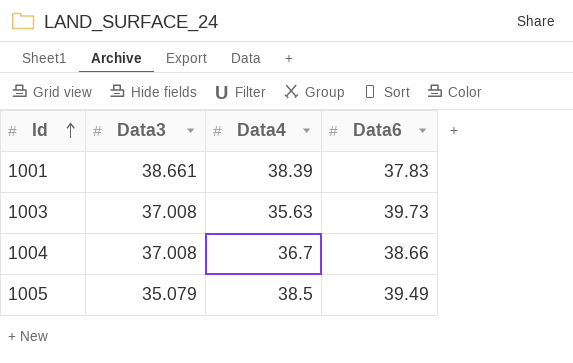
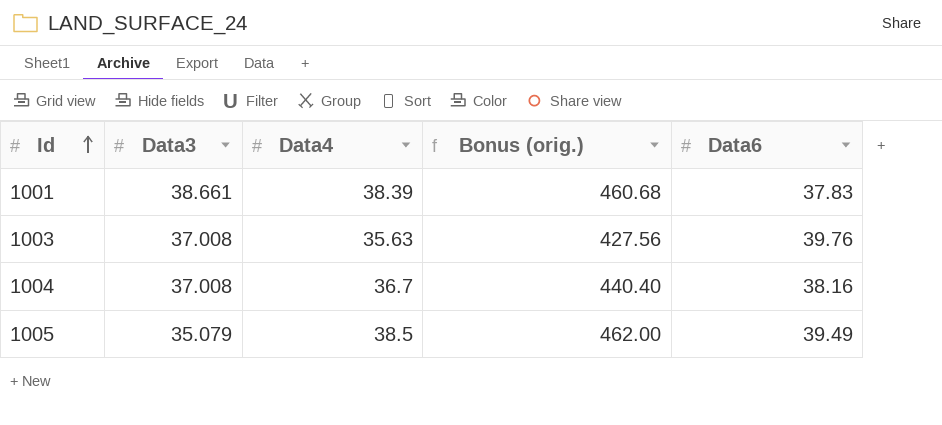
column Bonus (orig.) | formula: none -> [Data4] * 12
1003 | Data6: 39.73 -> 39.76
1004 | Data6: 38.66 -> 38.16

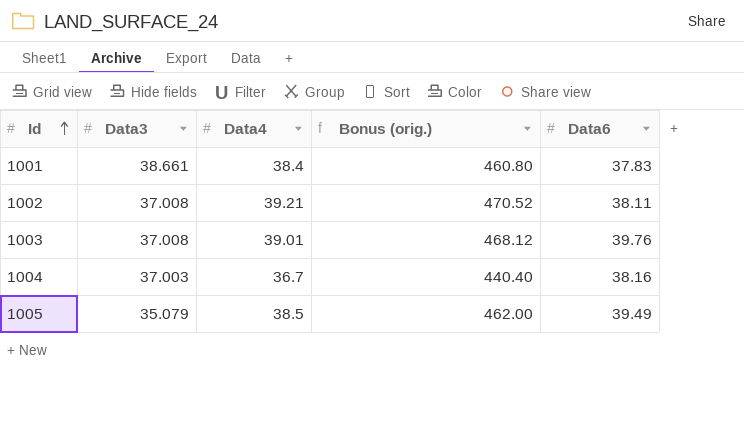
1001 | Data4: 38.39 -> 38.4
1001 | Bonus (orig.): 460.68 -> 460.80
row 1002: none -> 37.008 | 39.21 | 470.52 | 38.11
1003 | Data4: 35.63 -> 39.01
1003 | Bonus (orig.): 427.56 -> 468.12
1004 | Data3: 37.008 -> 37.003

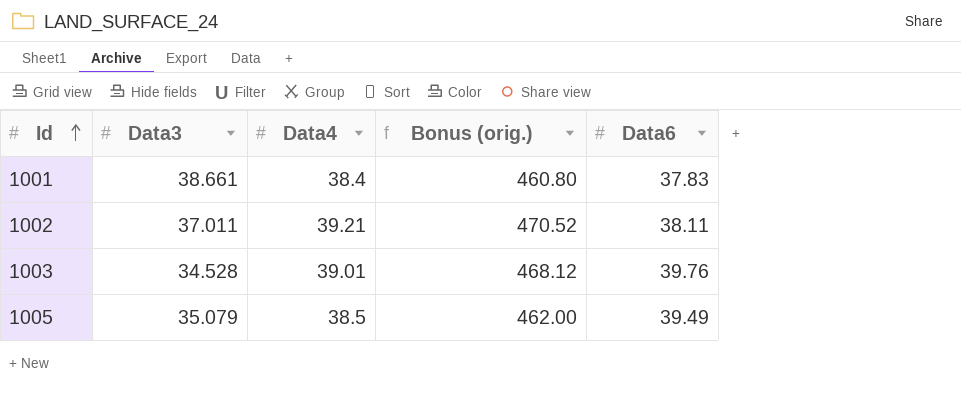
row 1004: 37.003 | 36.7 | 440.40 | 38.16 -> none
1002 | Data3: 37.008 -> 37.011
1003 | Data3: 37.008 -> 34.528

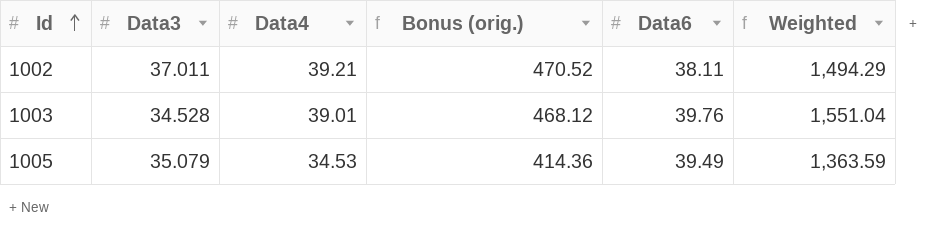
column Weighted | formula: none -> [Data4] * [Data6]
row 1001: 38.661 | 38.4 | 460.80 | 37.83 -> none
1005 | Data4: 38.5 -> 34.53
1005 | Bonus (orig.): 462.00 -> 414.36

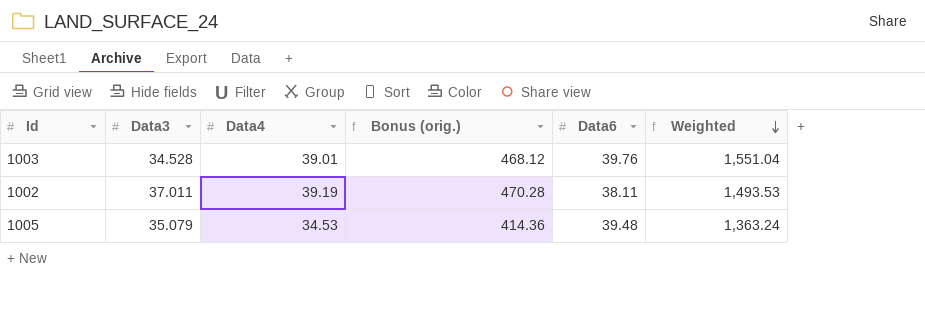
row order: Id ascending -> Weighted descending
1002 | Data4: 39.21 -> 39.19
1002 | Bonus (orig.): 470.52 -> 470.28
1002 | Weighted: 1,494.29 -> 1,493.53
1005 | Data6: 39.49 -> 39.48
1005 | Weighted: 1,363.59 -> 1,363.24

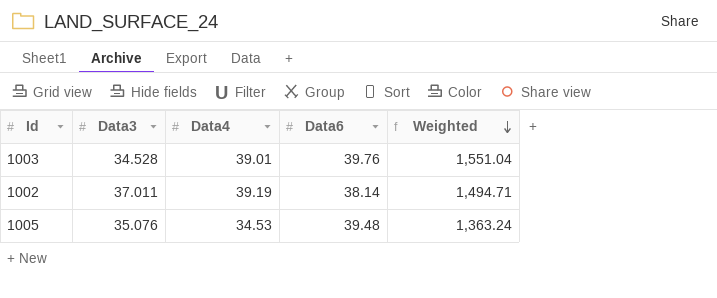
column Bonus (orig.) | formula: [Data4] * 12 -> none
1002 | Data6: 38.11 -> 38.14
1002 | Weighted: 1,493.53 -> 1,494.71
1005 | Data3: 35.079 -> 35.076

